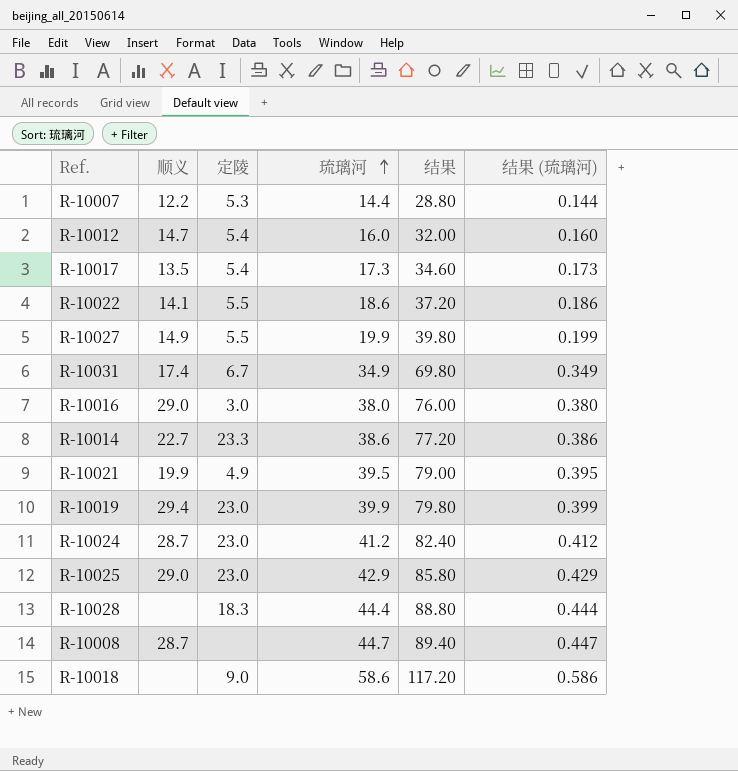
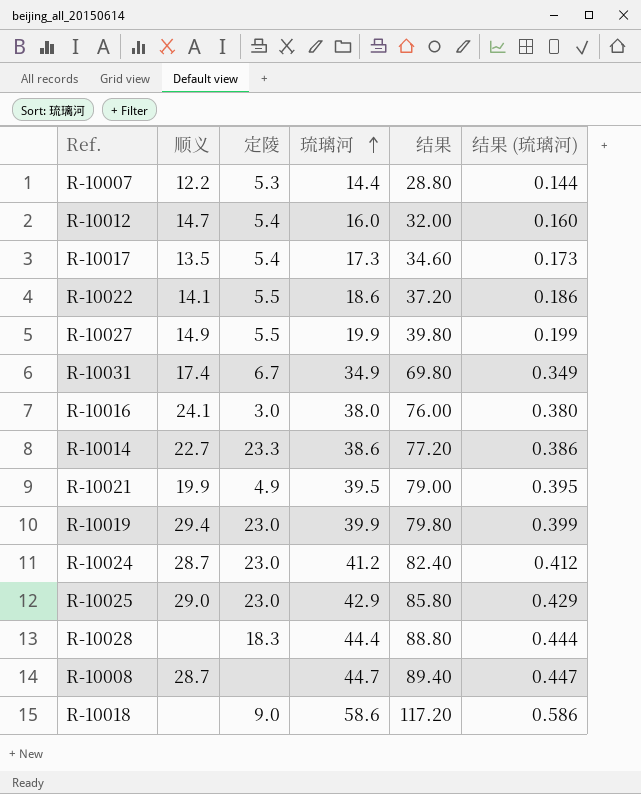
R-10016 | 顺义: 29.0 -> 24.1

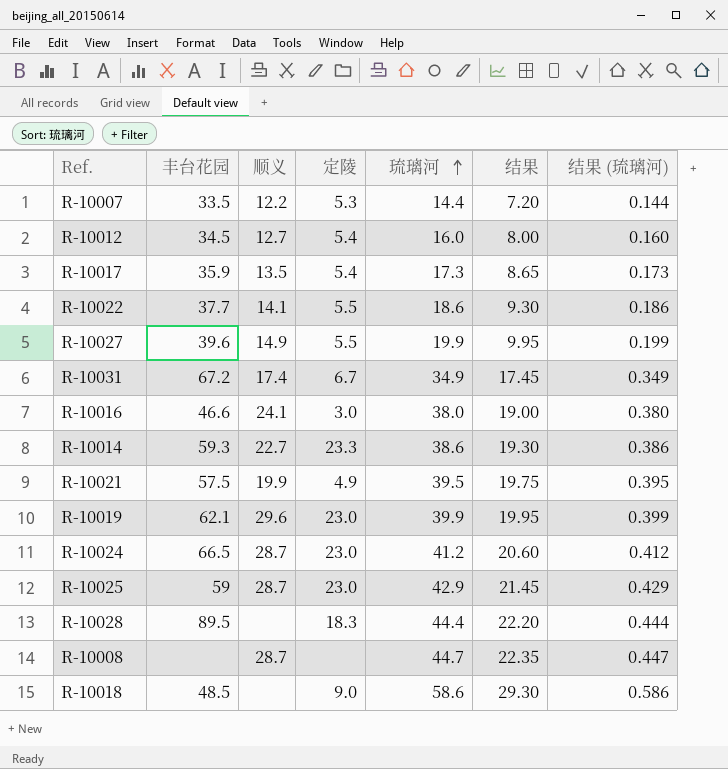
column 丰台花园 | position: none -> 2
column 结果 | formula: [琉璃河] * 2 -> [琉璃河] * 0.5
R-10012 | 顺义: 14.7 -> 12.7
R-10019 | 顺义: 29.4 -> 29.6
R-10025 | 顺义: 29.0 -> 28.7

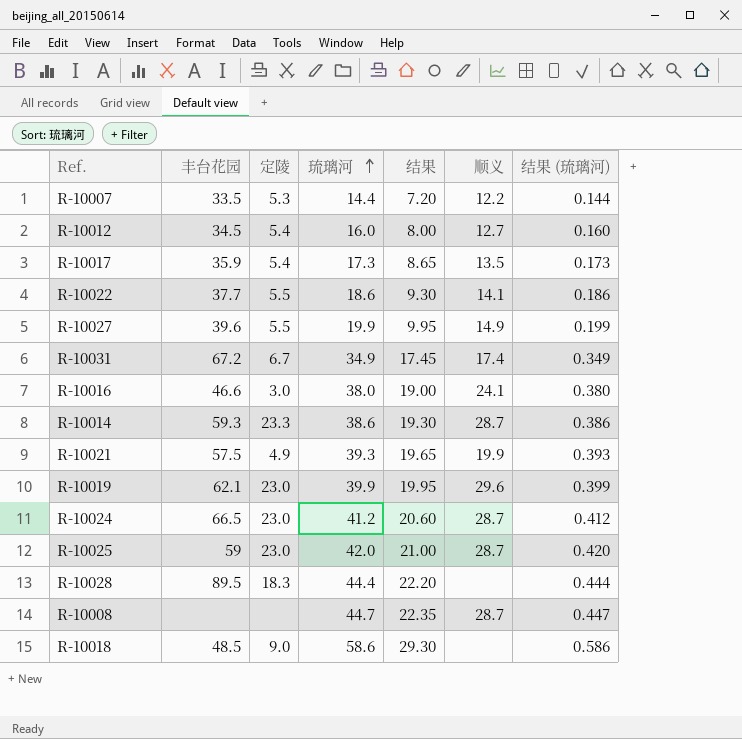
column 顺义 | position: 3 -> 6
R-10014 | 顺义: 22.7 -> 28.7
R-10021 | 琉璃河: 39.5 -> 39.3
R-10021 | 结果: 19.75 -> 19.65
R-10021 | 结果 (琉璃河): 0.395 -> 0.393
R-10025 | 琉璃河: 42.9 -> 42.0
R-10025 | 结果: 21.45 -> 21.00
R-10025 | 结果 (琉璃河): 0.429 -> 0.420

